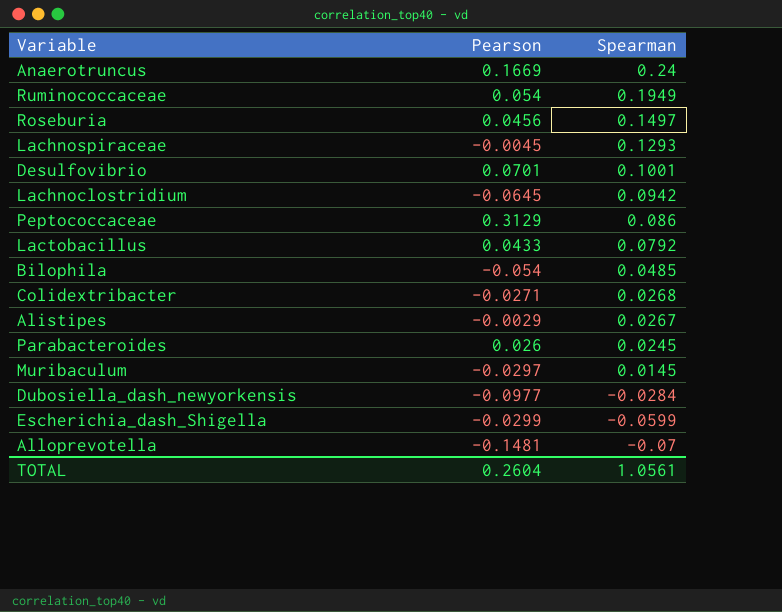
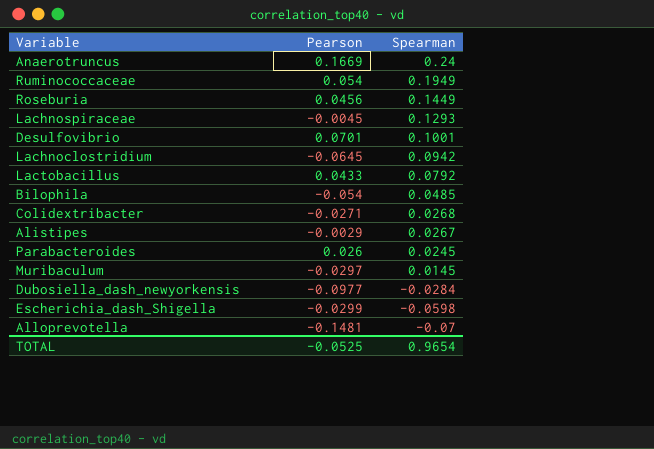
row Peptococcaceae: 0.3129 | 0.086 -> none
Roseburia | Spearman: 0.1497 -> 0.1449
Escherichia_dash_Shigella | Spearman: -0.0599 -> -0.0598
TOTAL | Pearson: 0.2604 -> -0.0525
TOTAL | Spearman: 1.0561 -> 0.9654

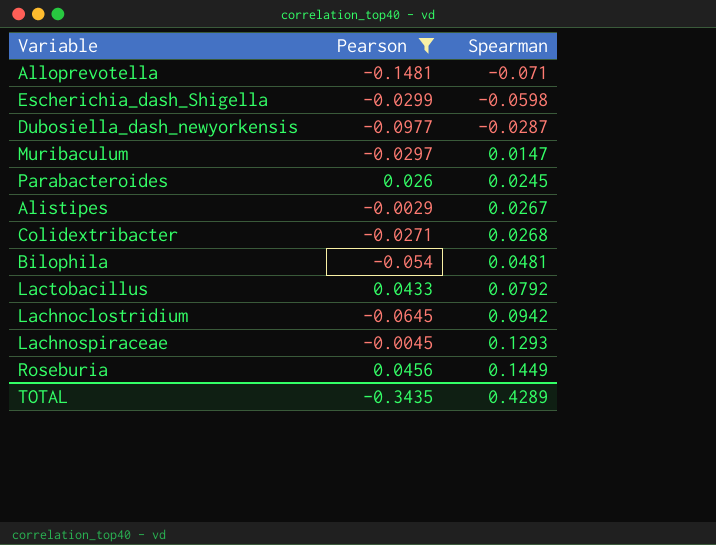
filter: none -> Pearson <= 0.0456
row order: Spearman descending -> Spearman ascending
Alloprevotella | Spearman: -0.07 -> -0.071
Dubosiella_dash_newyorkensis | Spearman: -0.0284 -> -0.0287
Muribaculum | Spearman: 0.0145 -> 0.0147
Bilophila | Spearman: 0.0485 -> 0.0481
TOTAL | Pearson: -0.0525 -> -0.3435
TOTAL | Spearman: 0.9654 -> 0.4289

